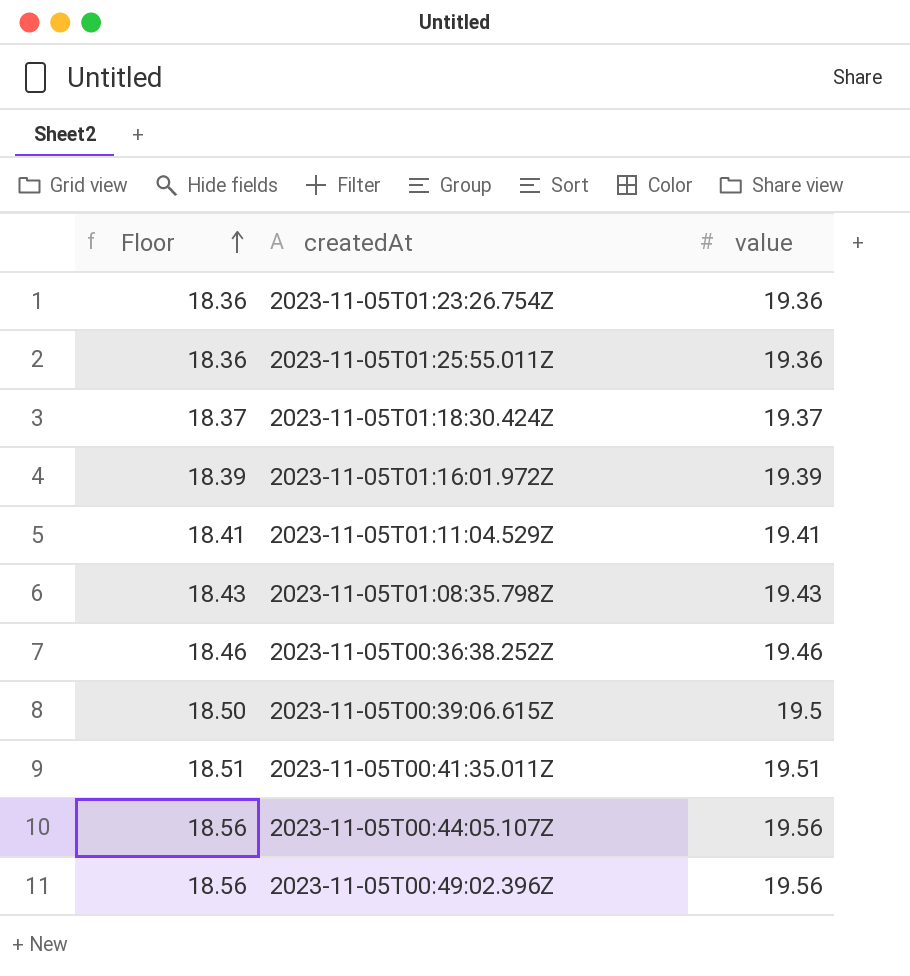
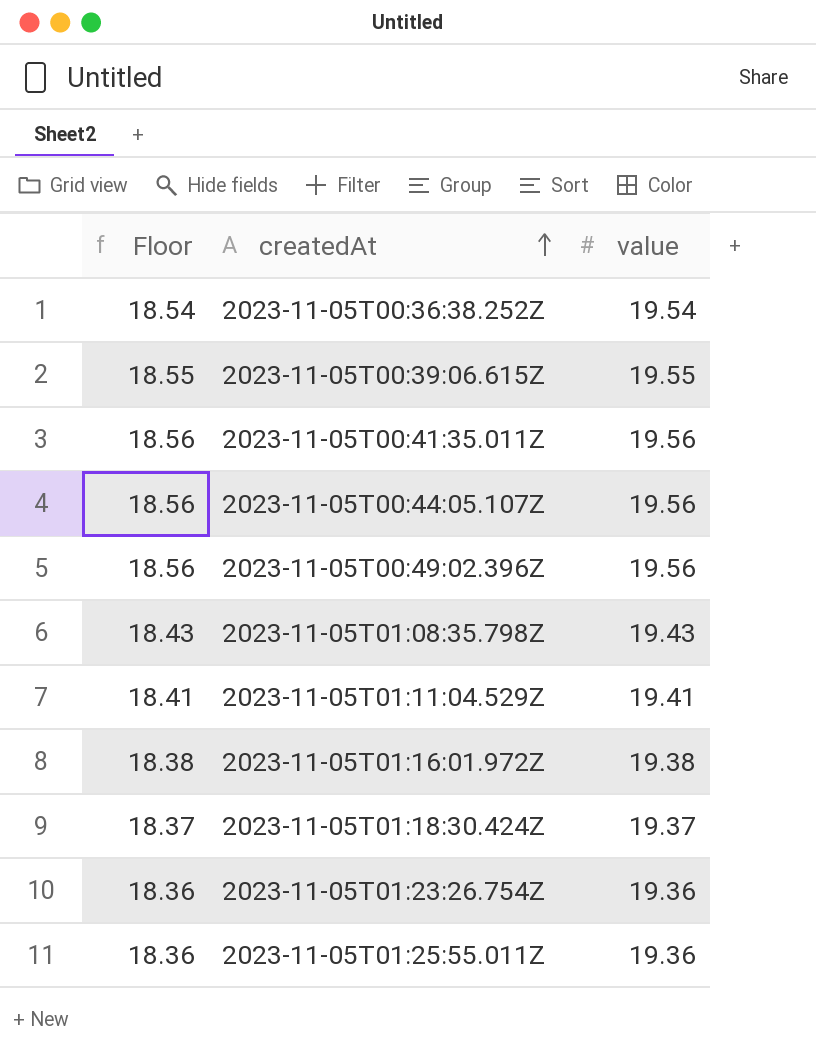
row order: Floor ascending -> createdAt ascending
2023-11-05T00:36:38.252Z | Floor: 18.46 -> 18.54
2023-11-05T00:36:38.252Z | value: 19.46 -> 19.54
2023-11-05T00:39:06.615Z | Floor: 18.50 -> 18.55
2023-11-05T00:39:06.615Z | value: 19.5 -> 19.55
2023-11-05T00:41:35.011Z | Floor: 18.51 -> 18.56
2023-11-05T00:41:35.011Z | value: 19.51 -> 19.56
2023-11-05T01:16:01.972Z | Floor: 18.39 -> 18.38
2023-11-05T01:16:01.972Z | value: 19.39 -> 19.38

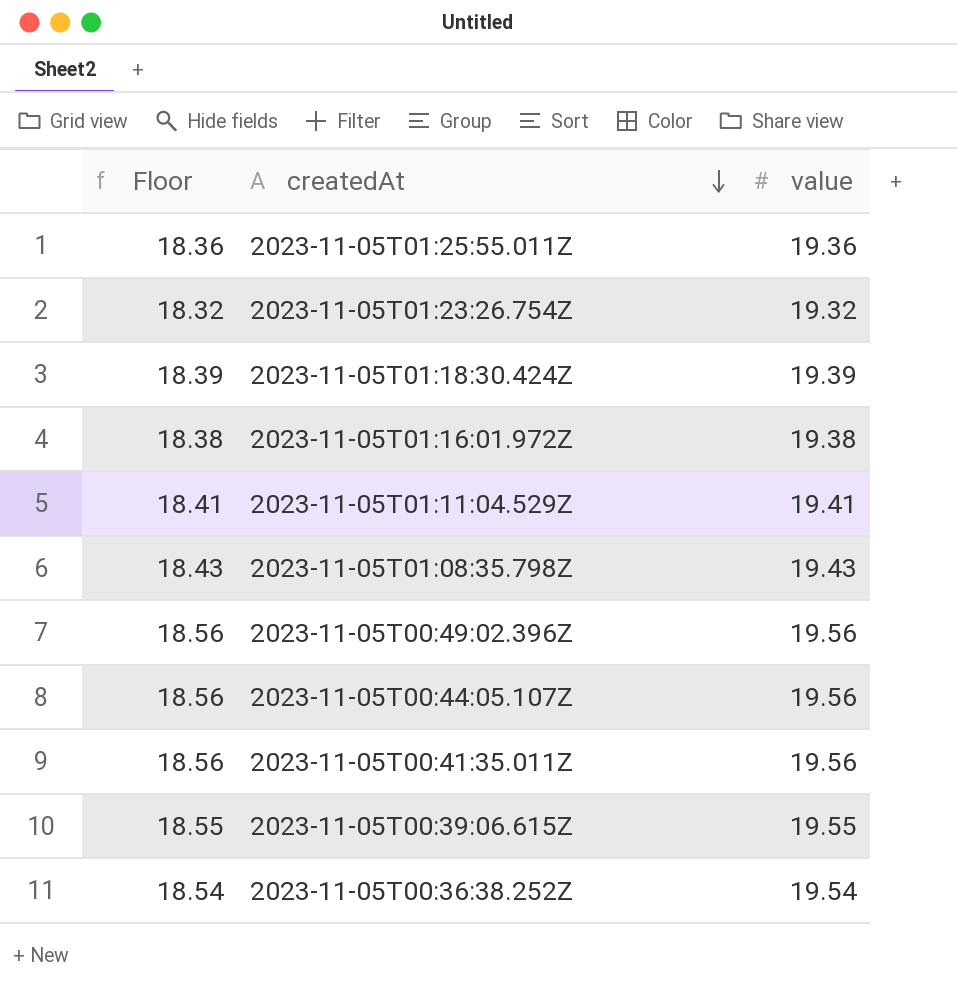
row order: createdAt ascending -> createdAt descending
2023-11-05T01:23:26.754Z | Floor: 18.36 -> 18.32
2023-11-05T01:23:26.754Z | value: 19.36 -> 19.32
2023-11-05T01:18:30.424Z | Floor: 18.37 -> 18.39
2023-11-05T01:18:30.424Z | value: 19.37 -> 19.39

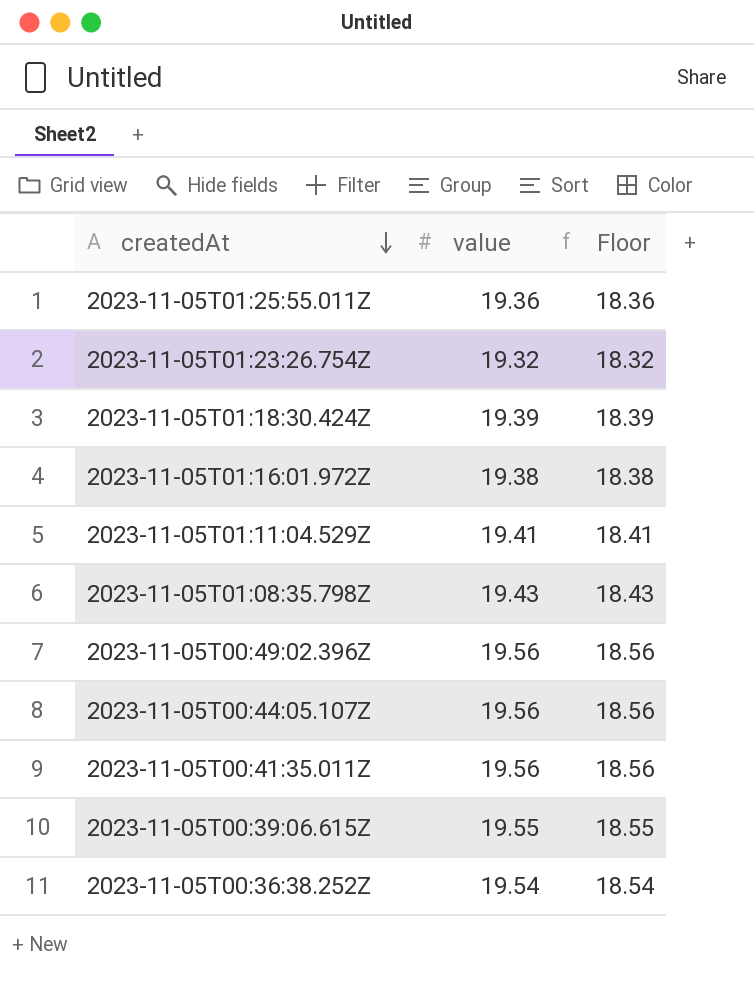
column Floor | position: 1 -> 3

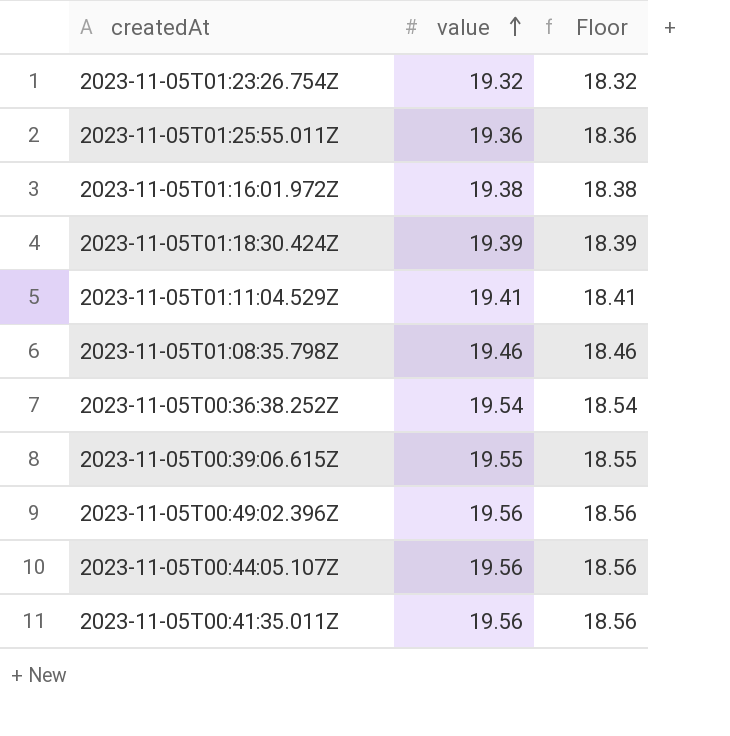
row order: createdAt descending -> value ascending
2023-11-05T01:08:35.798Z | value: 19.43 -> 19.46
2023-11-05T01:08:35.798Z | Floor: 18.43 -> 18.46

